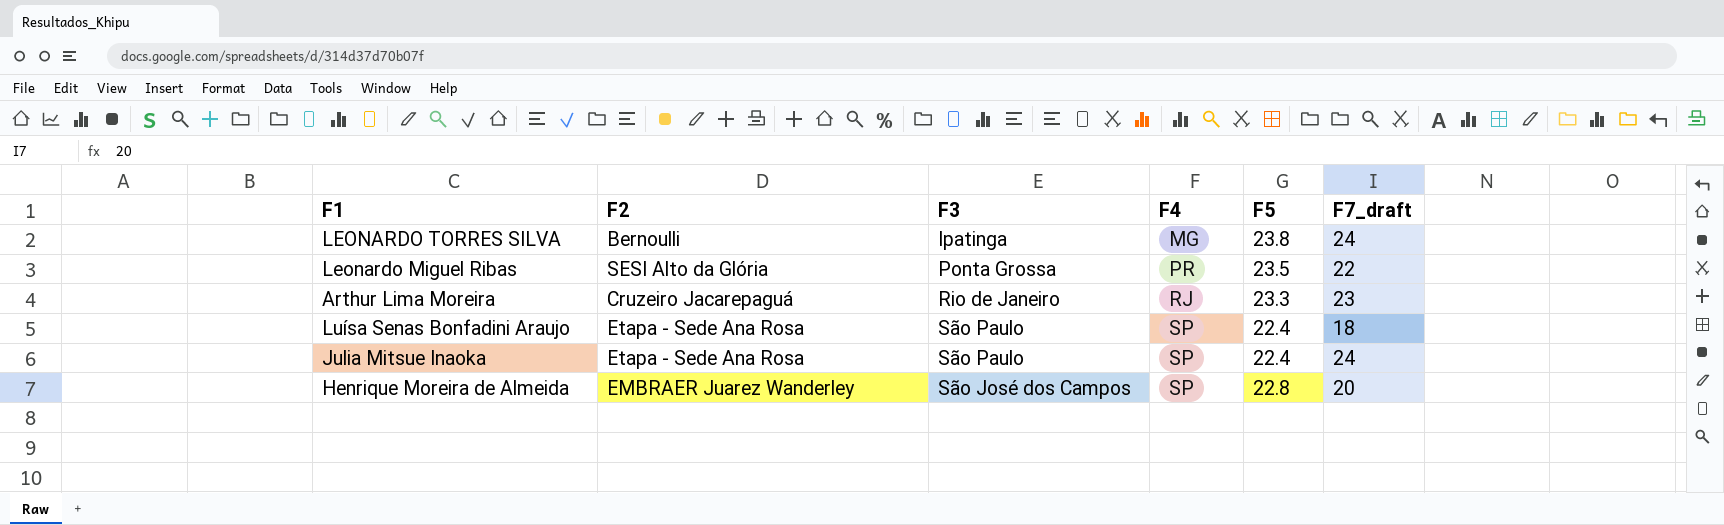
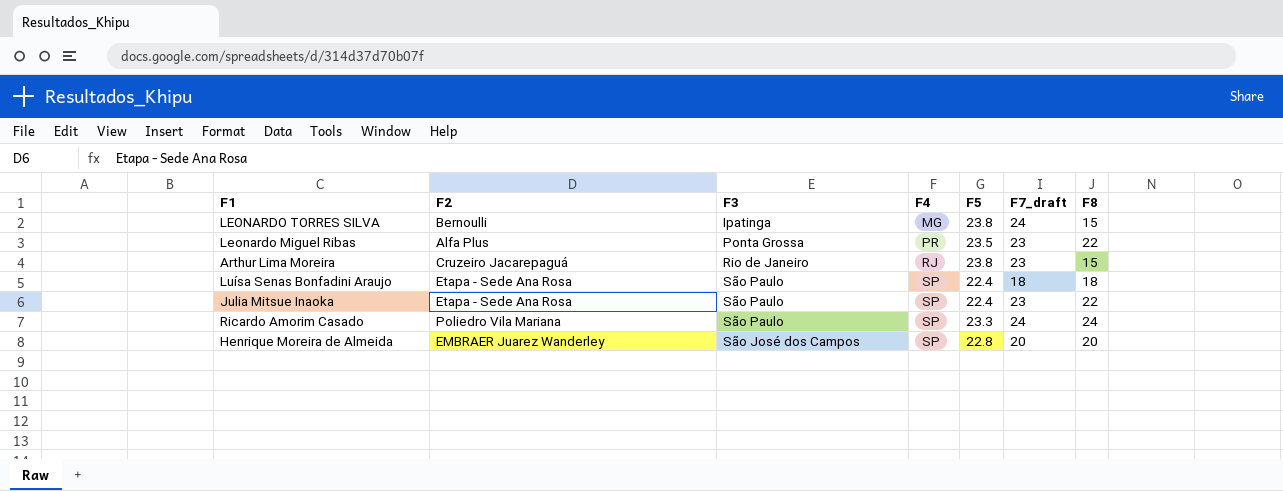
column F8 | position: none -> 7
Leonardo Miguel Ribas | F2: SESI Alto da Glória -> Alfa Plus
Leonardo Miguel Ribas | F7_draft: 22 -> 23
Arthur Lima Moreira | F5: 23.3 -> 23.8
Julia Mitsue Inaoka | F7_draft: 24 -> 23
row Ricardo Amorim Casado: none -> Poliedro Vila Mariana | São Paulo | SP | 23.3 | 24 | 24

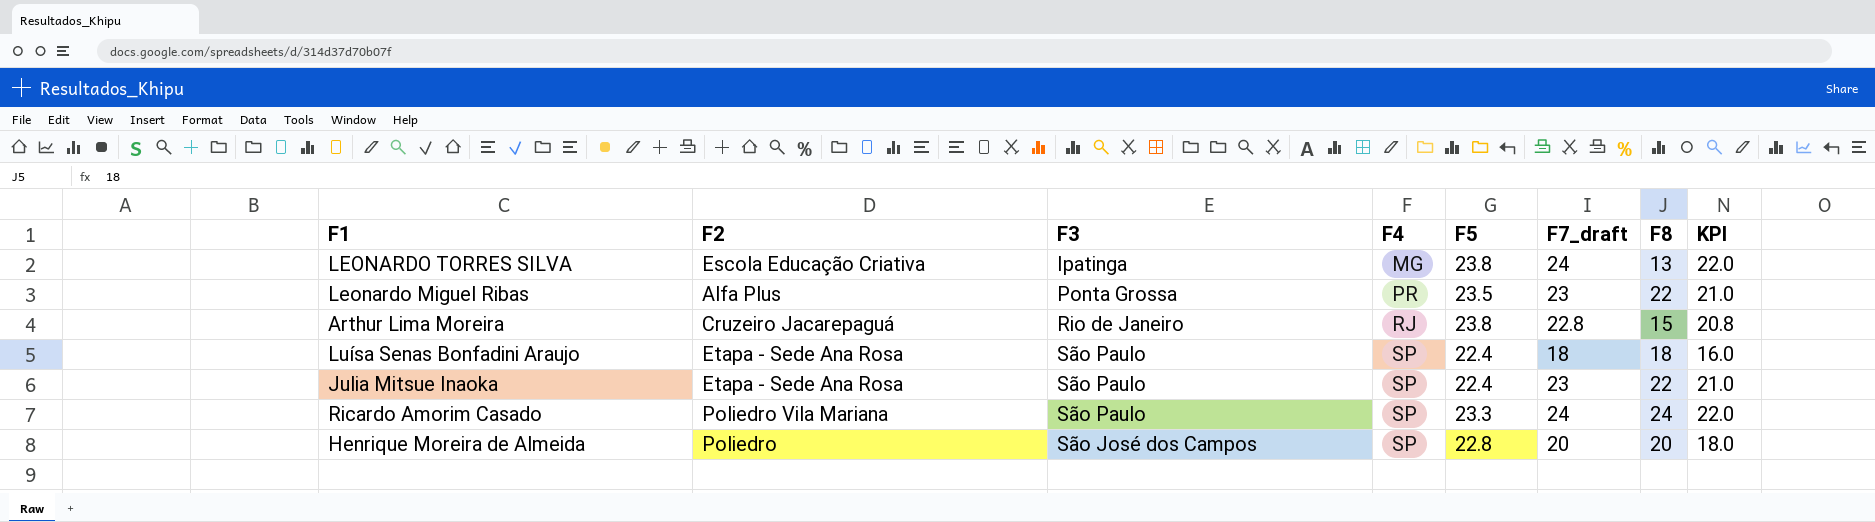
column KPI | formula: none -> [F7_draft] - 2
LEONARDO TORRES SILVA | F2: Bernoulli -> Escola Educação Criativa
LEONARDO TORRES SILVA | F8: 15 -> 13
Arthur Lima Moreira | F7_draft: 23 -> 22.8
Henrique Moreira de Almeida | F2: EMBRAER Juarez Wanderley -> Poliedro

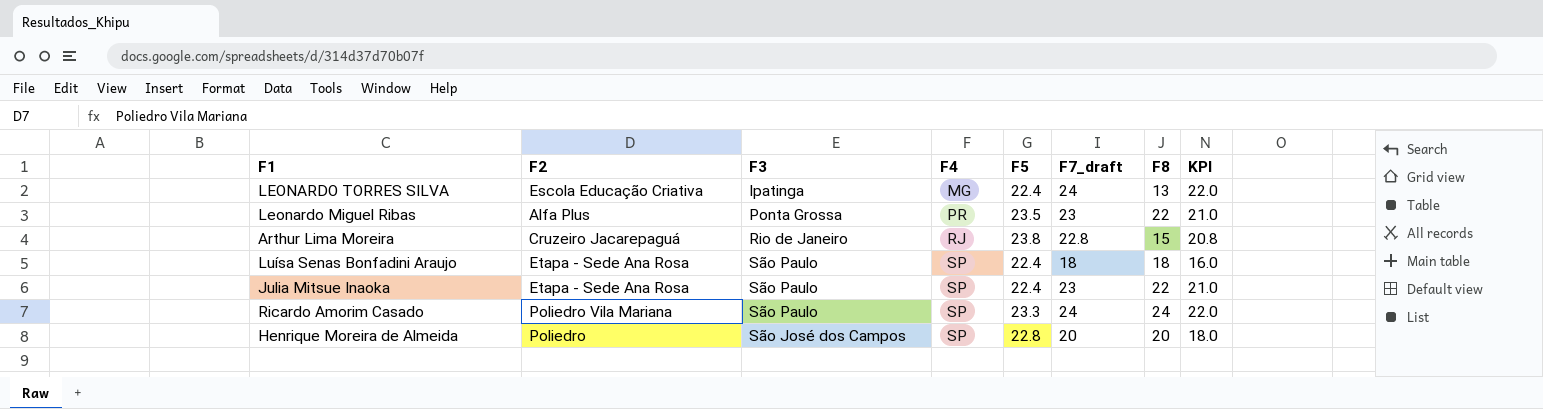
LEONARDO TORRES SILVA | F5: 23.8 -> 22.4

